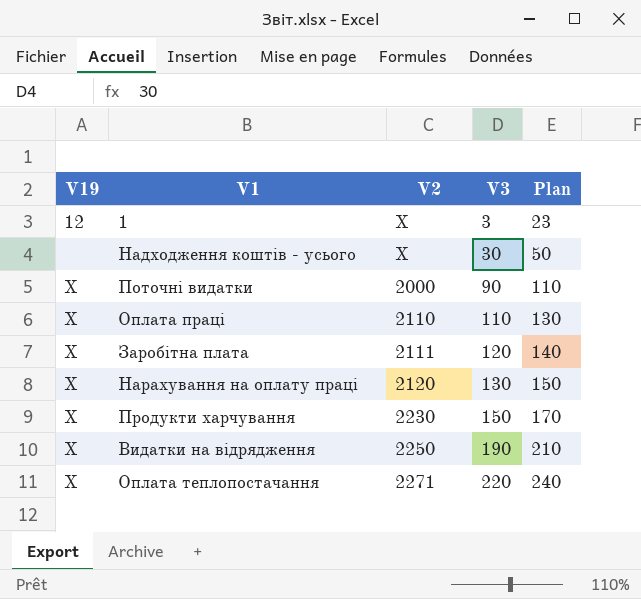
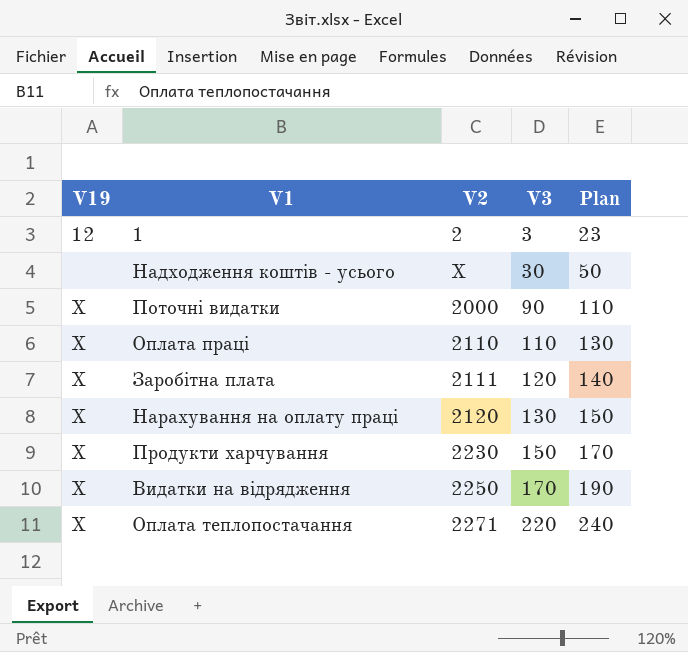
1 | V2: X -> 2
Видатки на відрядження | V3: 190 -> 170
Видатки на відрядження | Plan: 210 -> 190

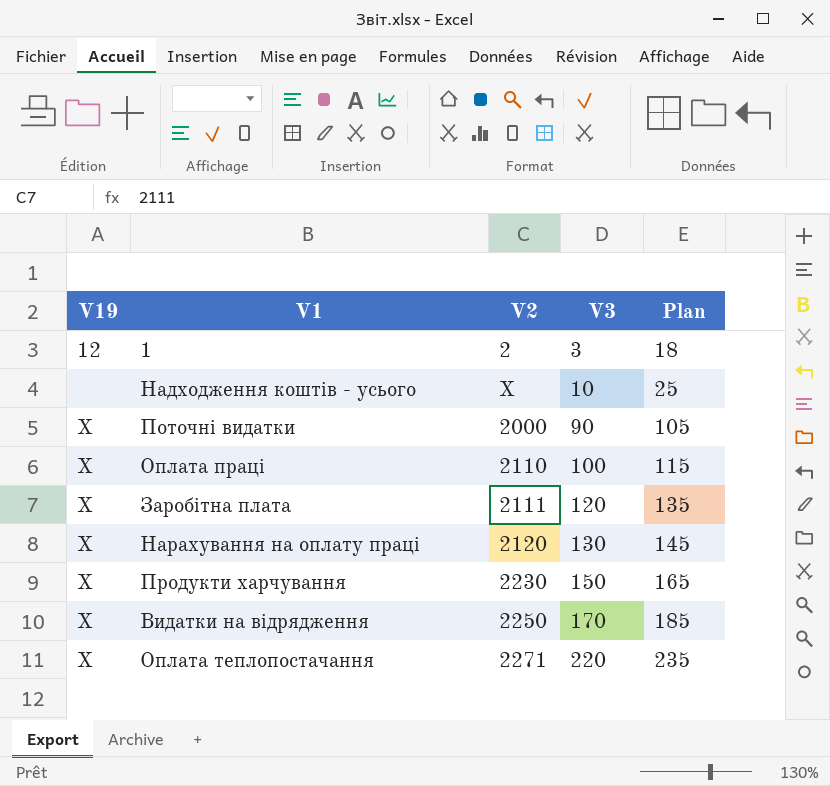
column Plan | formula: [V3] + 20 -> [V3] + 15
Надходження коштів - усього | V3: 30 -> 10
Оплата праці | V3: 110 -> 100

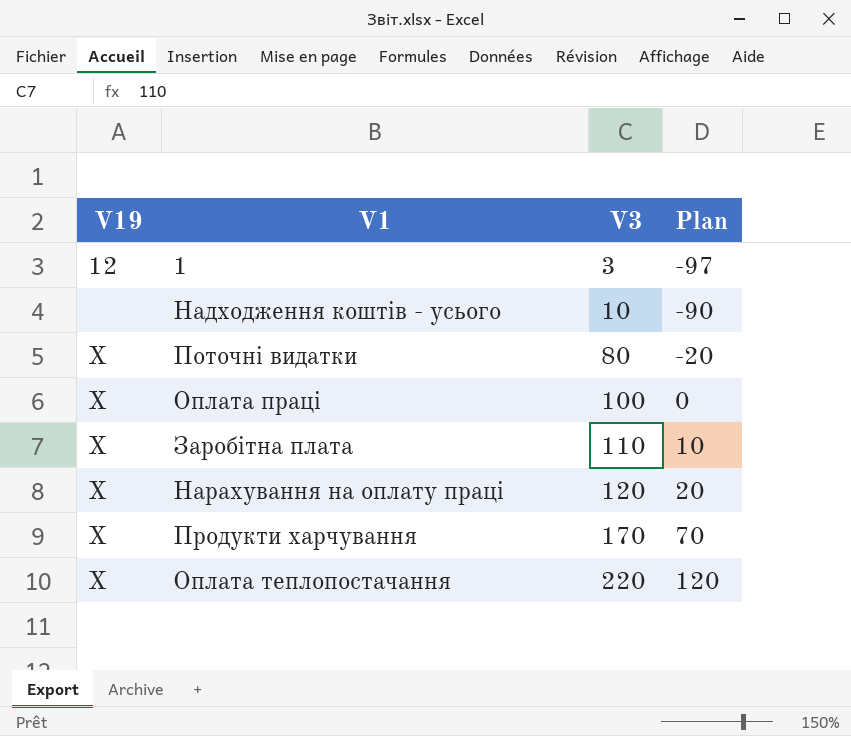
column V2 | position: 3 -> none
column Plan | formula: [V3] + 15 -> [V3] - 100
row Видатки на відрядження: X | 2250 | 170 | 185 -> none
Поточні видатки | V3: 90 -> 80
Заробітна плата | V3: 120 -> 110
Нарахування на оплату праці | V3: 130 -> 120
Продукти харчування | V3: 150 -> 170

